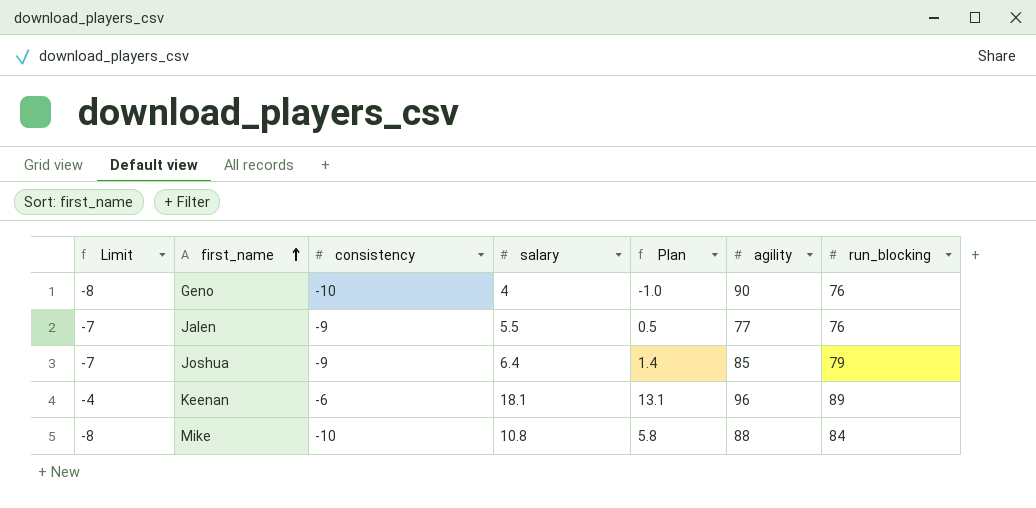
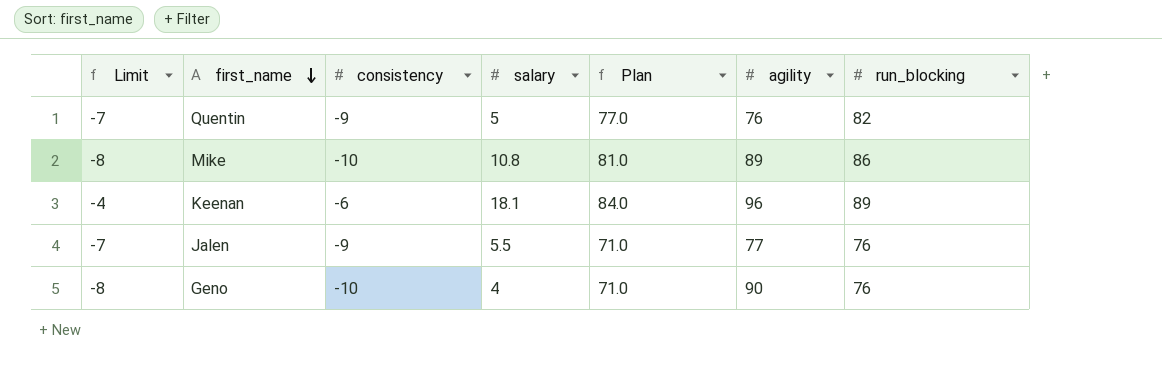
row order: first_name ascending -> first_name descending
column Plan | formula: [salary] - 5 -> [run_blocking] - 5
row Joshua: -7 | -9 | 6.4 | 1.4 | 85 | 79 -> none
row Quentin: none -> -7 | -9 | 5 | 77.0 | 76 | 82
Mike | agility: 88 -> 89
Mike | run_blocking: 84 -> 86

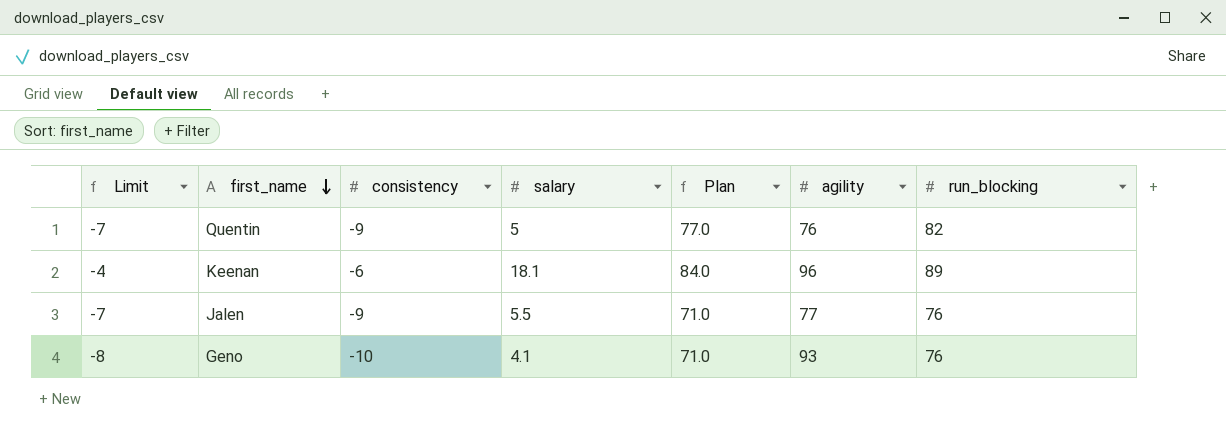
row Mike: -8 | -10 | 10.8 | 81.0 | 89 | 86 -> none
Geno | salary: 4 -> 4.1
Geno | agility: 90 -> 93

